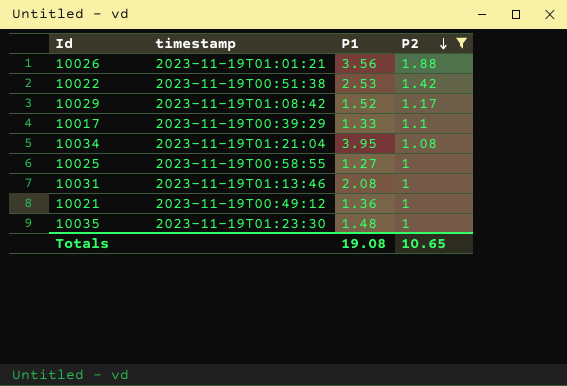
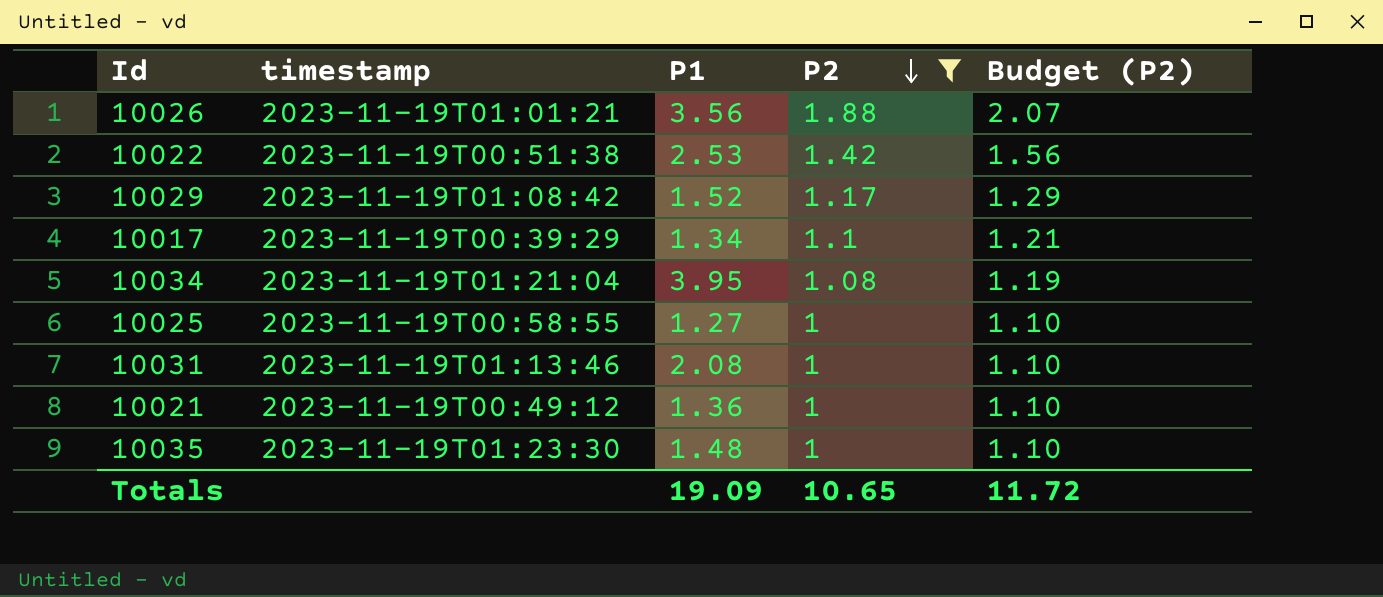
column Budget (P2) | formula: none -> [P2] * 1.1
10017 | P1: 1.33 -> 1.34
Totals | P1: 19.08 -> 19.09

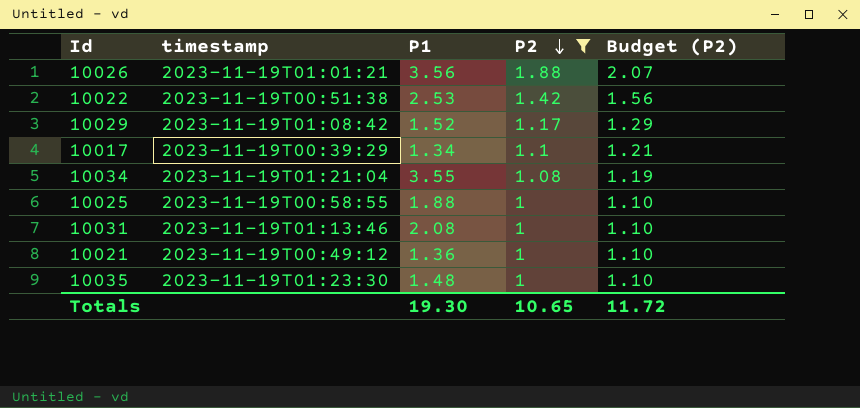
10034 | P1: 3.95 -> 3.55
10025 | P1: 1.27 -> 1.88
Totals | P1: 19.09 -> 19.30

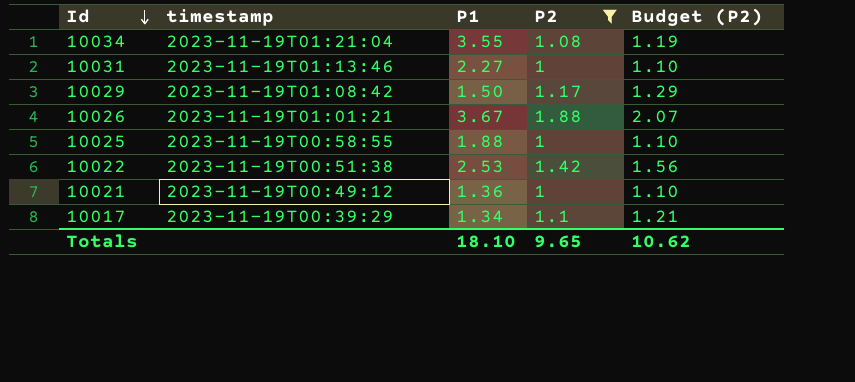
row order: P2 descending -> Id descending
row 10035: 2023-11-19T01:23:30 | 1.48 | 1 | 1.10 -> none
10031 | P1: 2.08 -> 2.27
10029 | P1: 1.52 -> 1.50
10026 | P1: 3.56 -> 3.67
Totals | P1: 19.30 -> 18.10
Totals | P2: 10.65 -> 9.65
Totals | Budget (P2): 11.72 -> 10.62

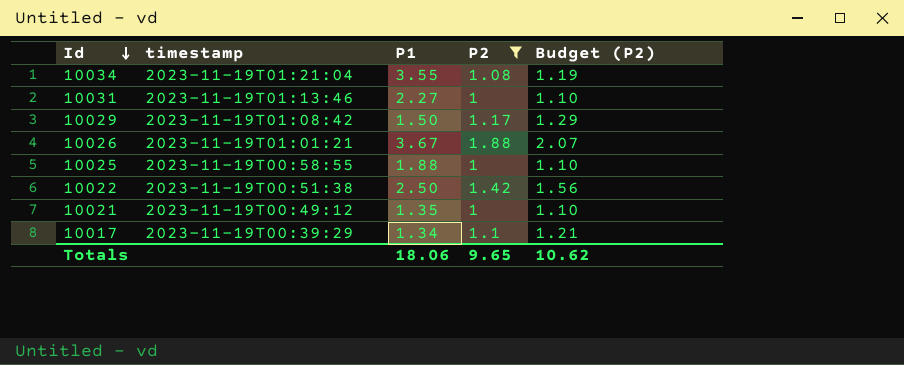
10022 | P1: 2.53 -> 2.50
10021 | P1: 1.36 -> 1.35
Totals | P1: 18.10 -> 18.06

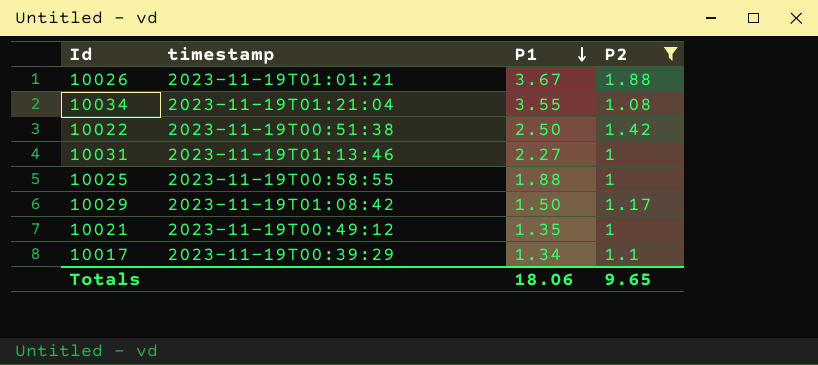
row order: Id descending -> P1 descending
column Budget (P2) | formula: [P2] * 1.1 -> none

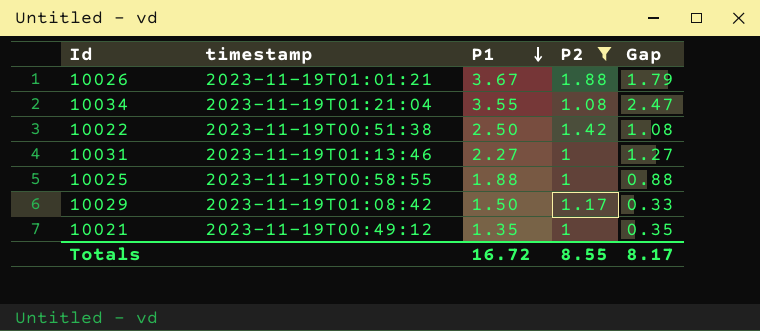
column Gap | formula: none -> [P1] - [P2]
row 10017: 2023-11-19T00:39:29 | 1.34 | 1.1 -> none
Totals | P1: 18.06 -> 16.72
Totals | P2: 9.65 -> 8.55

